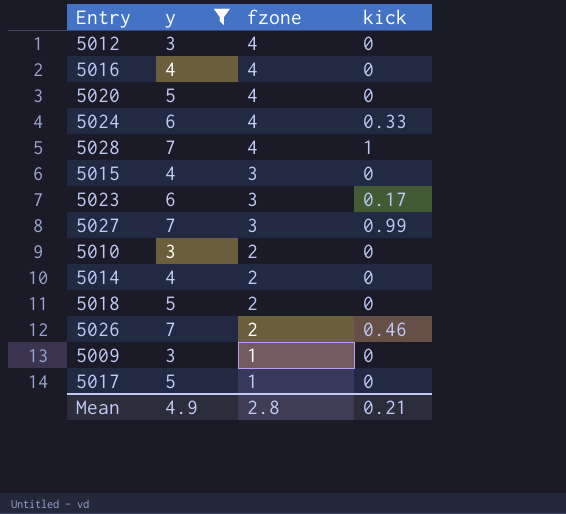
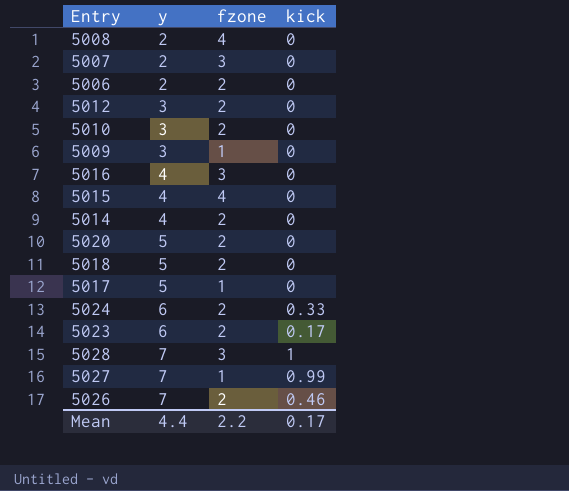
filter: y != 2 -> none
row order: fzone descending -> y ascending
5012 | fzone: 4 -> 2
5016 | fzone: 4 -> 3
5015 | fzone: 3 -> 4
5020 | fzone: 4 -> 2
5024 | fzone: 4 -> 2
5023 | fzone: 3 -> 2
5028 | fzone: 4 -> 3
5027 | fzone: 3 -> 1
Mean | y: 4.9 -> 4.4
Mean | fzone: 2.8 -> 2.2
Mean | kick: 0.21 -> 0.17

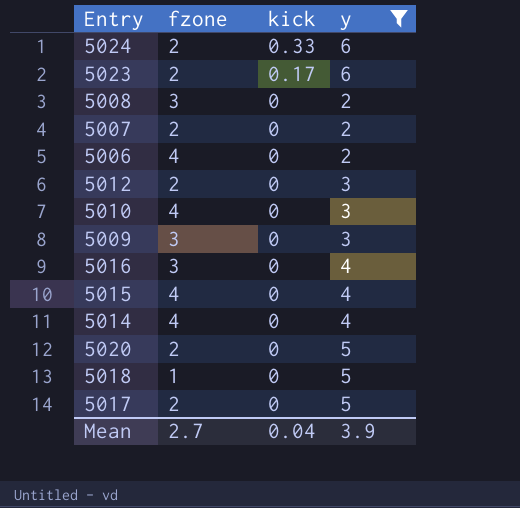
filter: none -> y != 7
row order: y ascending -> kick descending
column y | position: 2 -> 4
5008 | fzone: 4 -> 3
5007 | fzone: 3 -> 2
5006 | fzone: 2 -> 4
5010 | fzone: 2 -> 4
5009 | fzone: 1 -> 3
5014 | fzone: 2 -> 4
5018 | fzone: 2 -> 1
5017 | fzone: 1 -> 2
Mean | fzone: 2.2 -> 2.7
Mean | kick: 0.17 -> 0.04
Mean | y: 4.4 -> 3.9

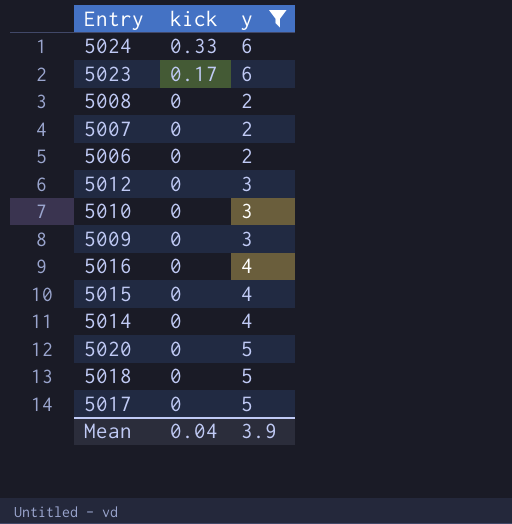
column fzone | position: 2 -> none

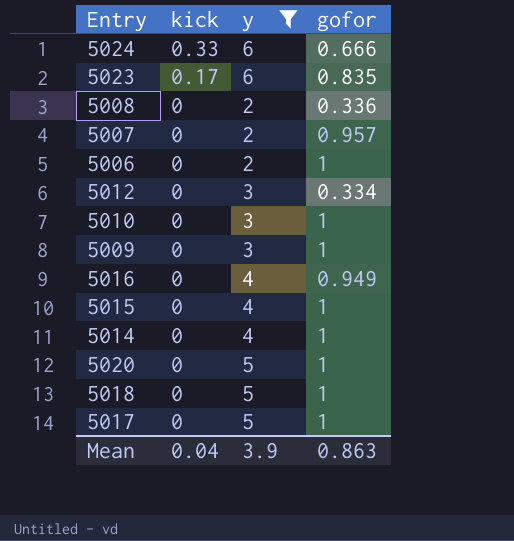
column gofor | position: none -> 4

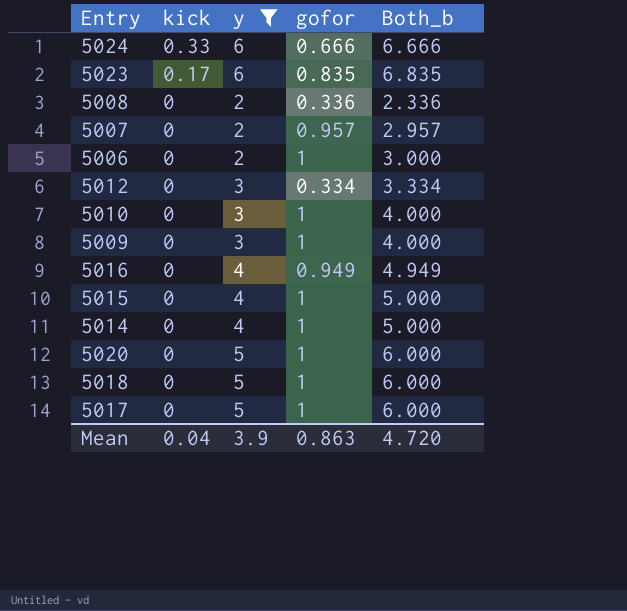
column Both_b | formula: none -> [y] + [gofor]

